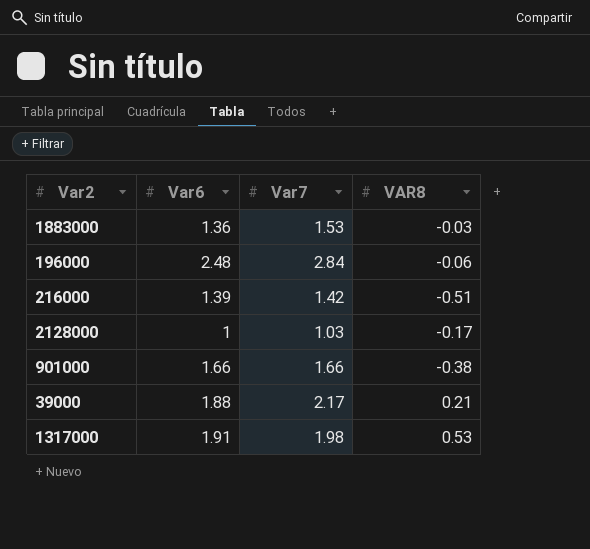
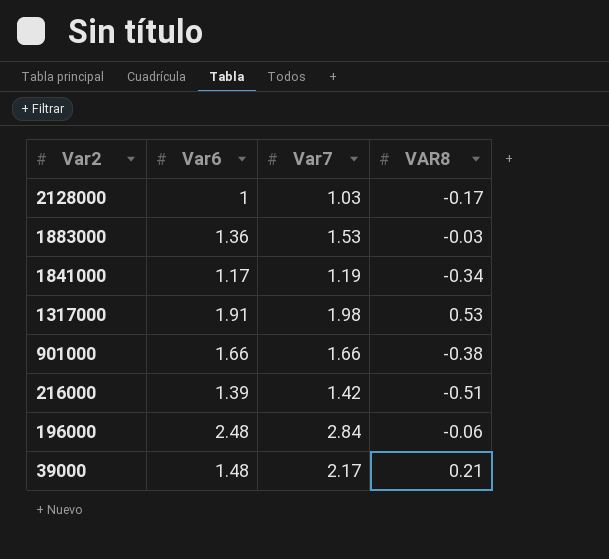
row order: none -> Var2 descending
row 1841000: none -> 1.17 | 1.19 | -0.34
39000 | Var6: 1.88 -> 1.48

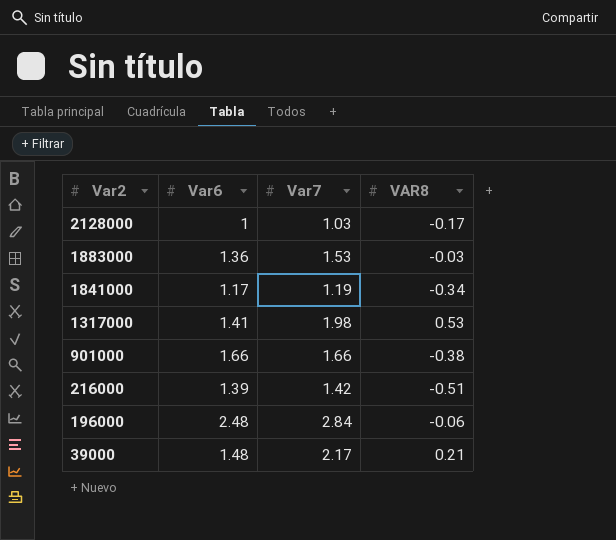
1317000 | Var6: 1.91 -> 1.41

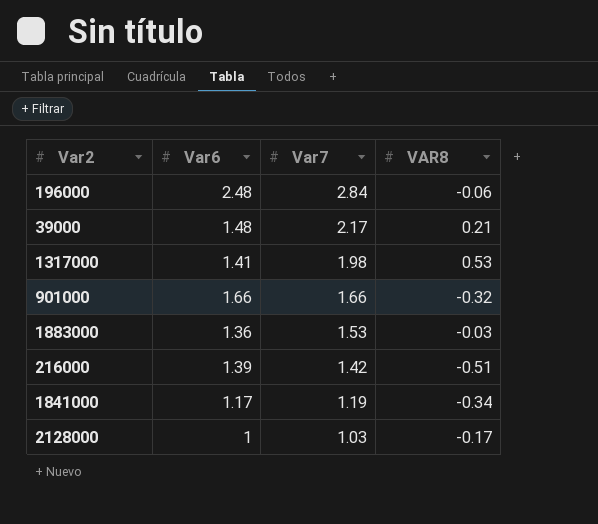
row order: Var2 descending -> Var7 descending
901000 | VAR8: -0.38 -> -0.32

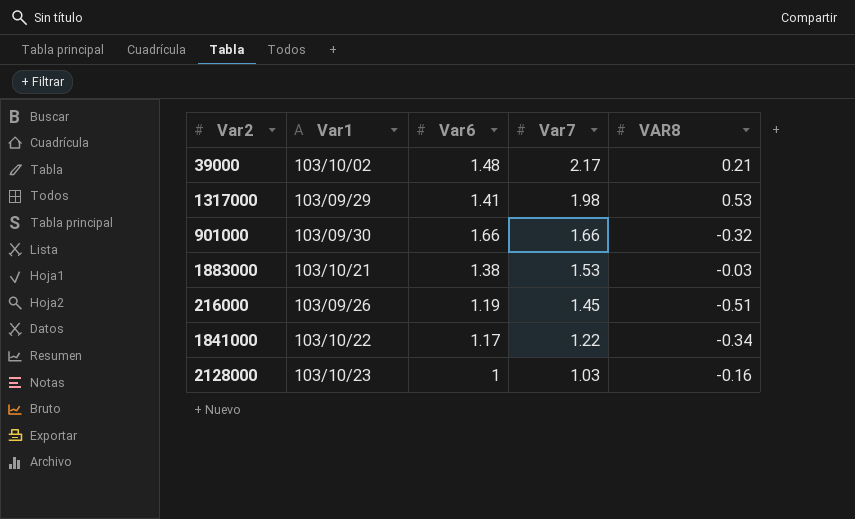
column Var1 | position: none -> 2
row 196000: 2.48 | 2.84 | -0.06 -> none
1883000 | Var6: 1.36 -> 1.38
216000 | Var6: 1.39 -> 1.19
216000 | Var7: 1.42 -> 1.45
1841000 | Var7: 1.19 -> 1.22
2128000 | VAR8: -0.17 -> -0.16

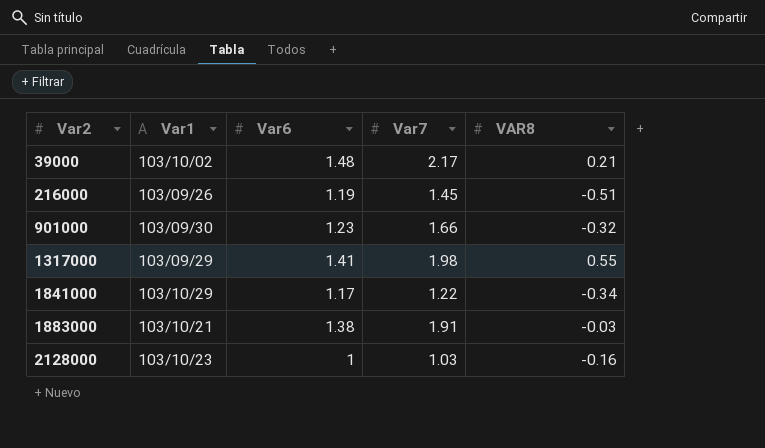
row order: Var7 descending -> Var2 ascending
901000 | Var6: 1.66 -> 1.23
1317000 | VAR8: 0.53 -> 0.55
1841000 | Var1: 103/10/22 -> 103/10/29
1883000 | Var7: 1.53 -> 1.91

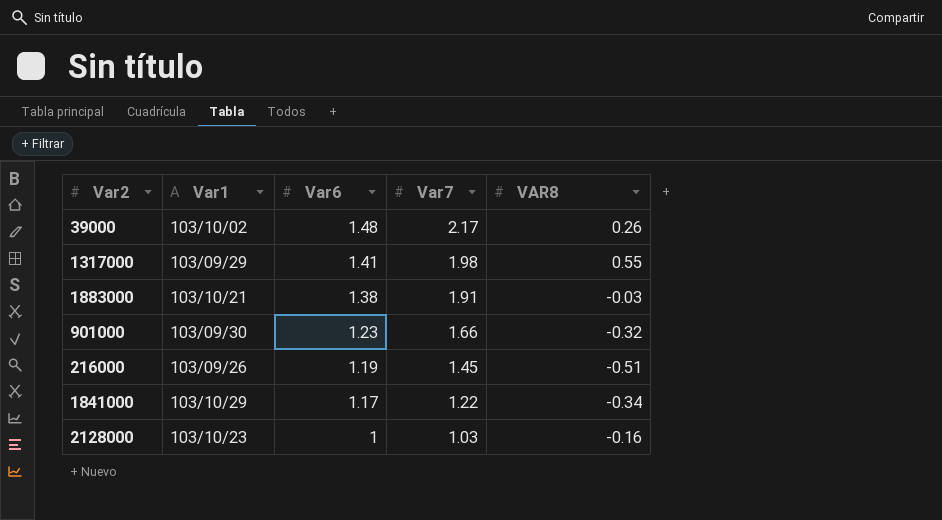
row order: Var2 ascending -> Var6 descending
39000 | VAR8: 0.21 -> 0.26

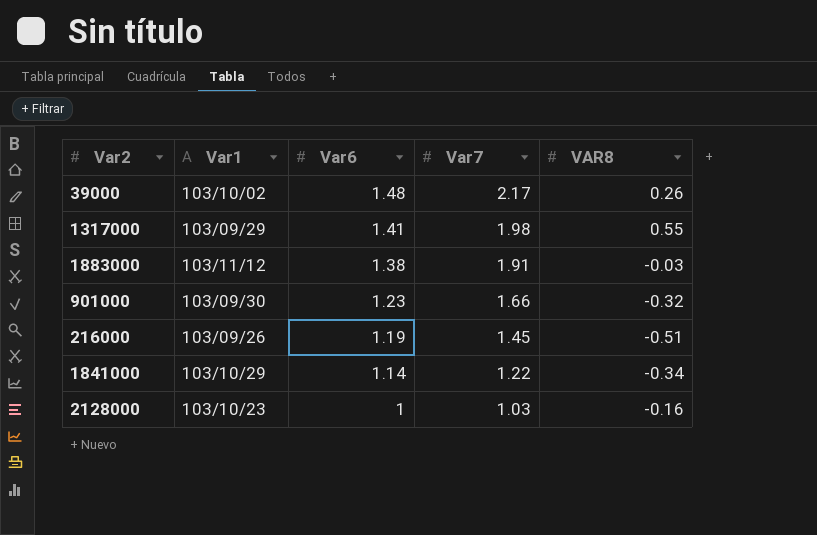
1883000 | Var1: 103/10/21 -> 103/11/12
1841000 | Var6: 1.17 -> 1.14

